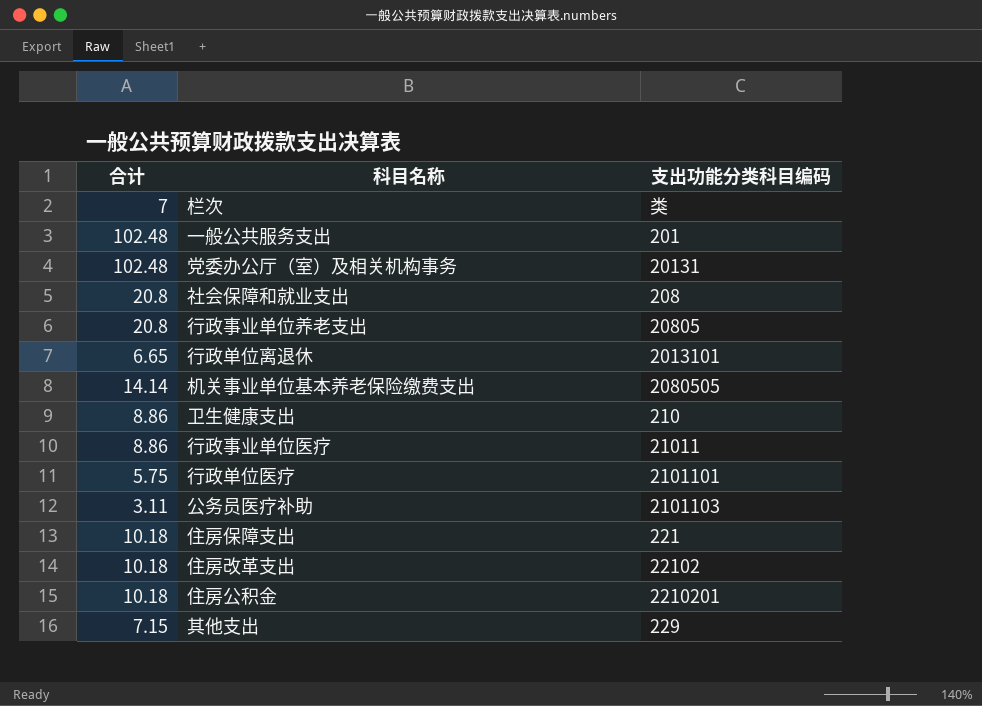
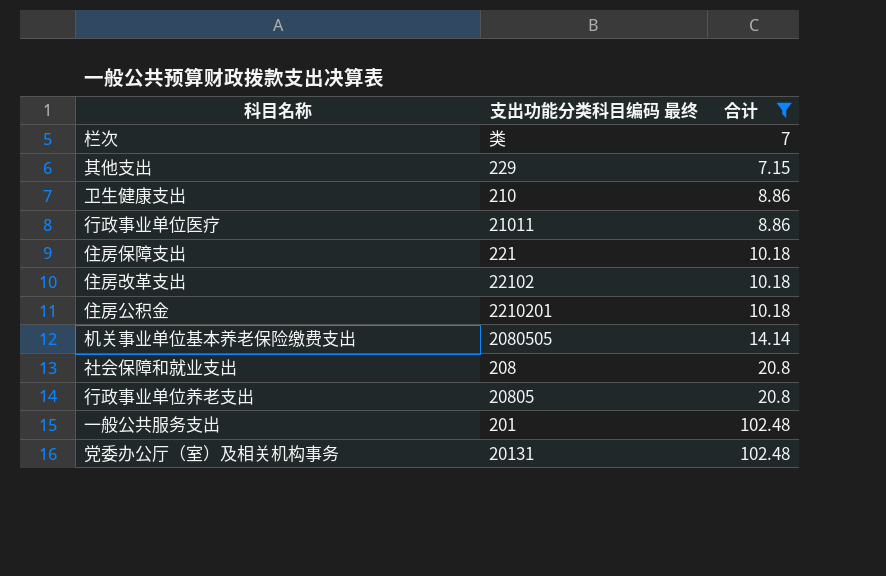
filter: none -> 合计 >= 7
row order: none -> 合计 ascending
column name: 支出功能分类科目编码 -> 支出功能分类科目编码 最终
column 合计 | position: 1 -> 3

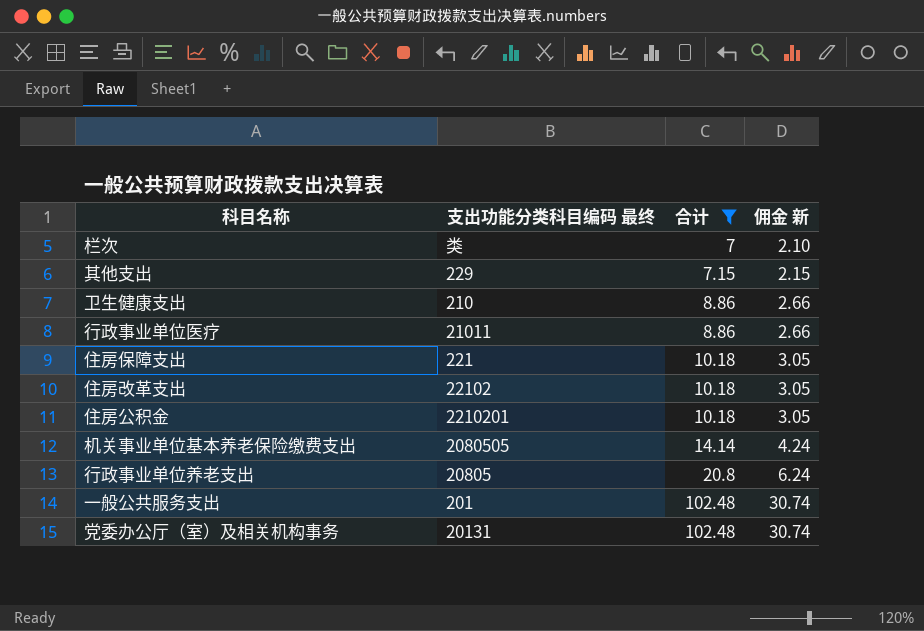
column 佣金 新 | formula: none -> [合计] * 0.3
row 社会保障和就业支出: 208 | 20.8 -> none

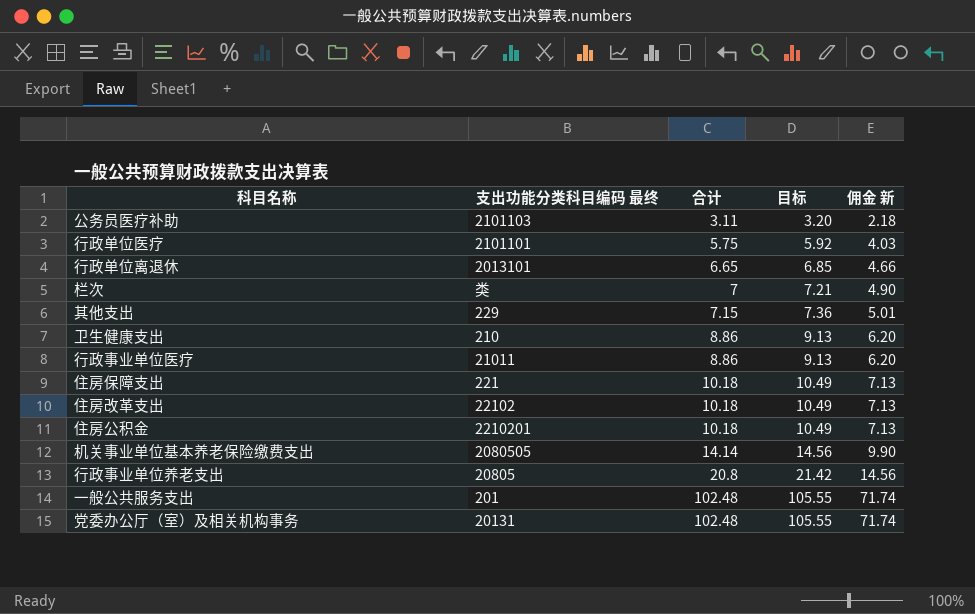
filter: 合计 >= 7 -> none
column 目标 | formula: none -> [合计] * 1.03
column 佣金 新 | formula: [合计] * 0.3 -> [合计] * 0.7

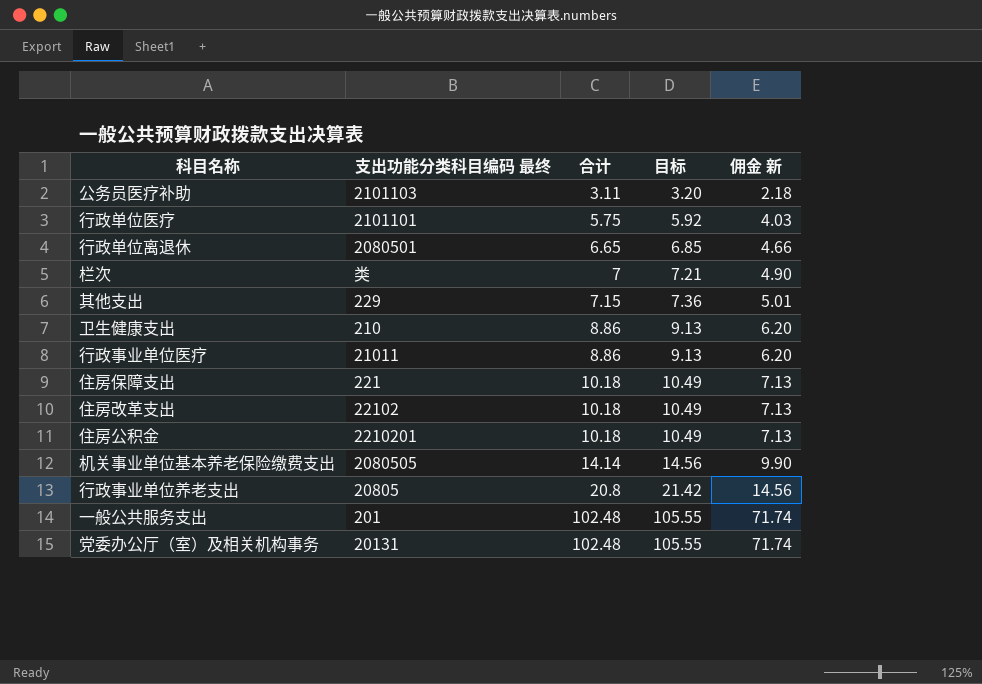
行政单位离退休 | 支出功能分类科目编码 最终: 2013101 -> 2080501

